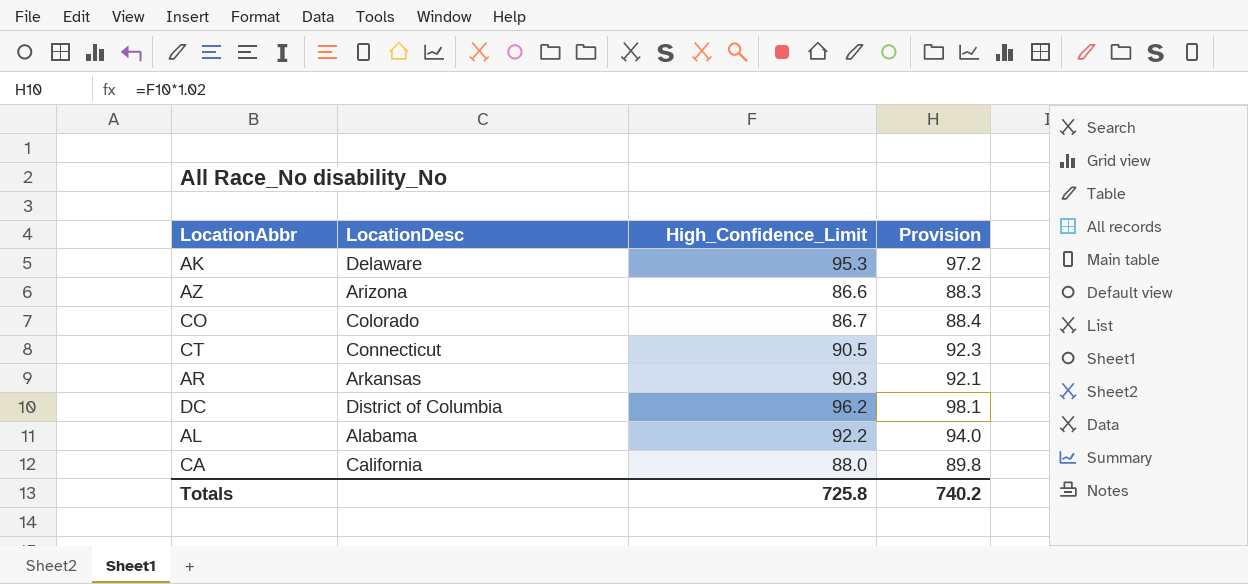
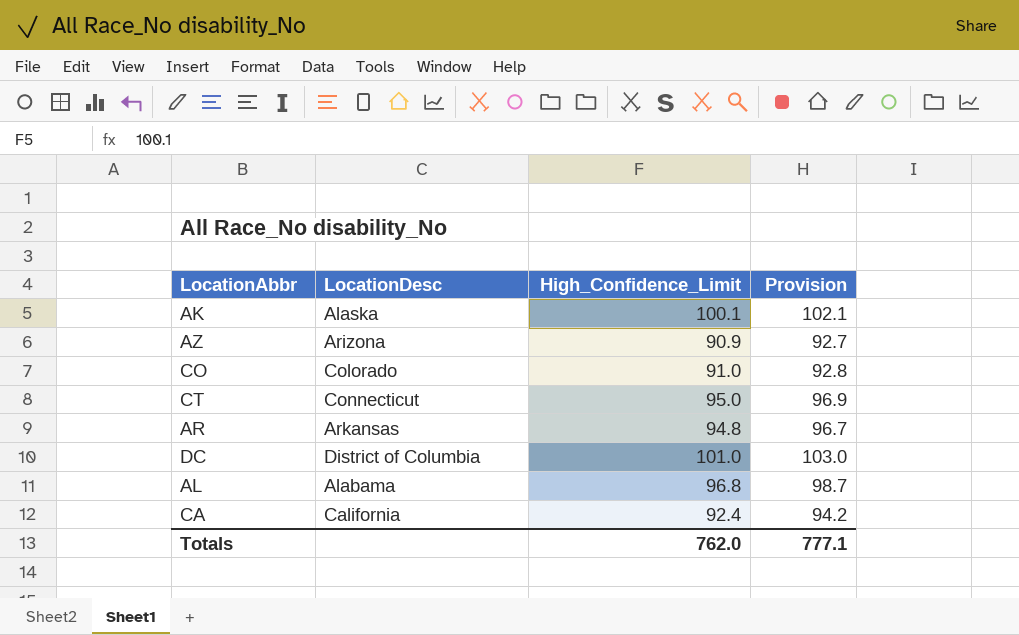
AK | LocationDesc: Delaware -> Alaska
AK | High_Confidence_Limit: 95.3 -> 100.1
AK | Provision: 97.2 -> 102.1
AZ | High_Confidence_Limit: 86.6 -> 90.9
AZ | Provision: 88.3 -> 92.7
CO | High_Confidence_Limit: 86.7 -> 91.0
CO | Provision: 88.4 -> 92.8
CT | High_Confidence_Limit: 90.5 -> 95.0
CT | Provision: 92.3 -> 96.9
AR | High_Confidence_Limit: 90.3 -> 94.8
AR | Provision: 92.1 -> 96.7
DC | High_Confidence_Limit: 96.2 -> 101.0
DC | Provision: 98.1 -> 103.0
AL | High_Confidence_Limit: 92.2 -> 96.8
AL | Provision: 94.0 -> 98.7
CA | High_Confidence_Limit: 88.0 -> 92.4
CA | Provision: 89.8 -> 94.2
Totals | High_Confidence_Limit: 725.8 -> 762.0
Totals | Provision: 740.2 -> 777.1

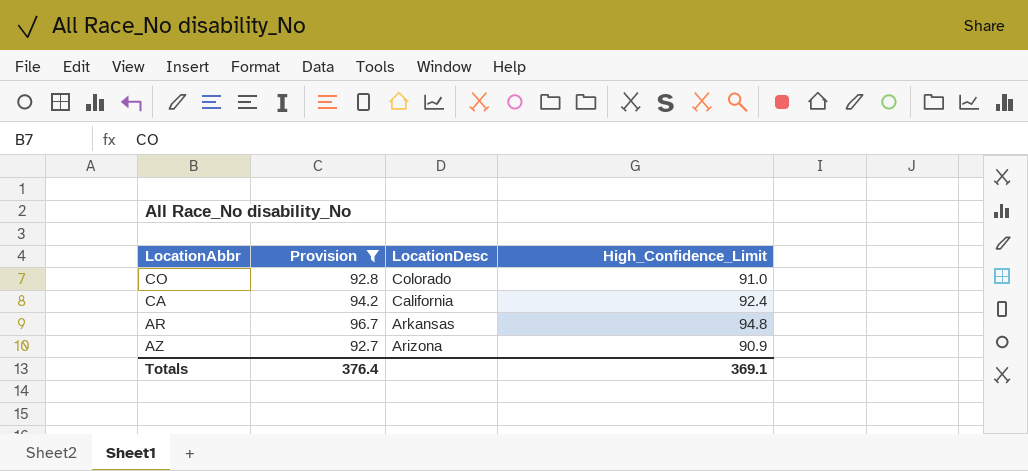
filter: none -> Provision <= 96.7
row order: none -> LocationDesc descending
column Provision | position: 4 -> 2
Totals | Provision: 777.1 -> 376.4
Totals | High_Confidence_Limit: 762.0 -> 369.1

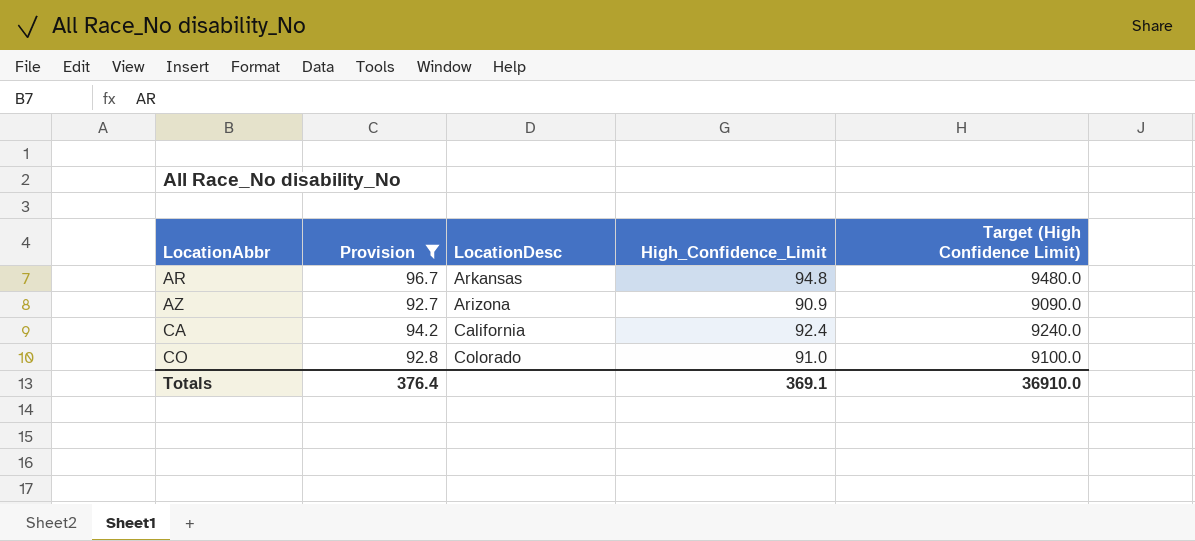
row order: LocationDesc descending -> LocationAbbr ascending
column Target (High Confidence Limit) | formula: none -> [High_Confidence_Limit] * 100

